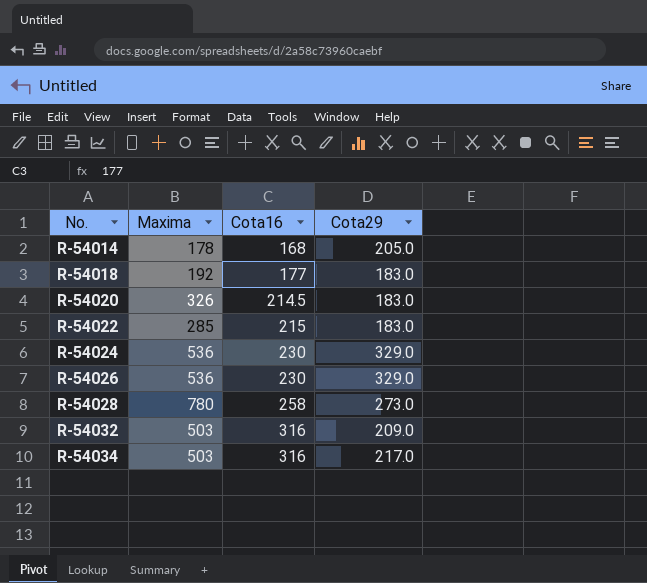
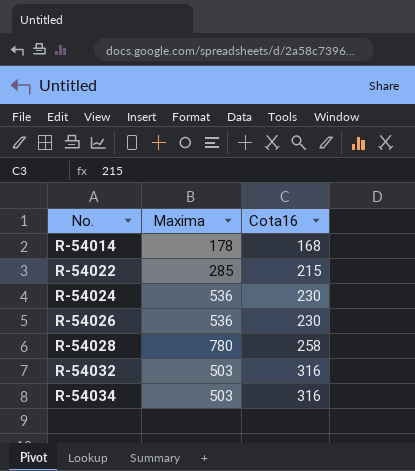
column Cota29 | position: 4 -> none
row R-54018: 192 | 177 | 183.0 -> none
row R-54020: 326 | 214.5 | 183.0 -> none

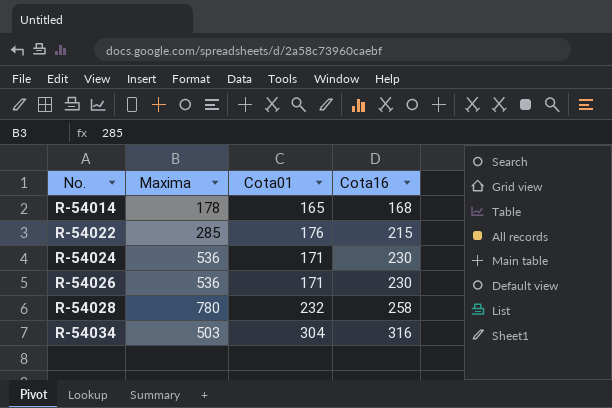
column Cota01 | position: none -> 3
row R-54032: 503 | 316 -> none

